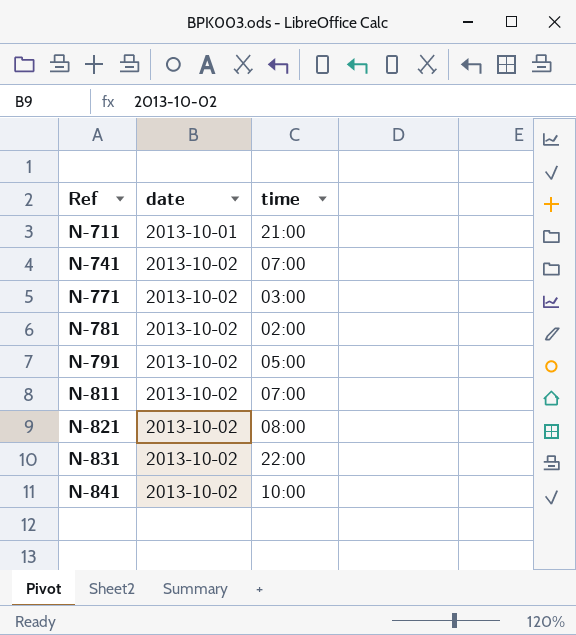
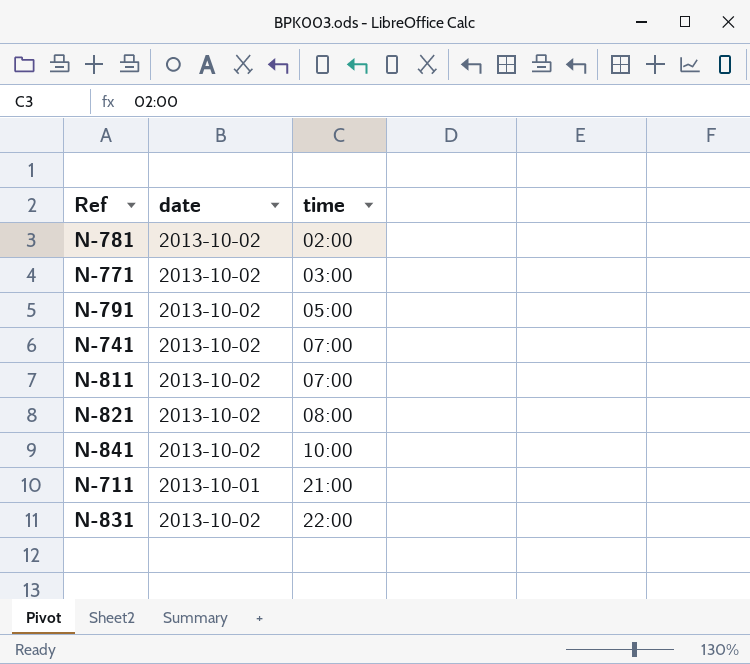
row order: Ref ascending -> time ascending

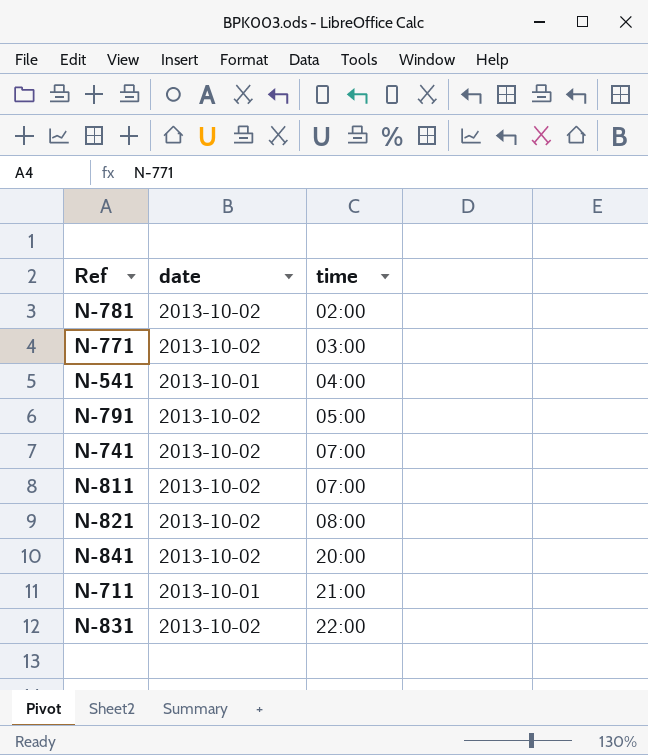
row N-541: none -> 2013-10-01 | 04:00
N-841 | time: 10:00 -> 20:00

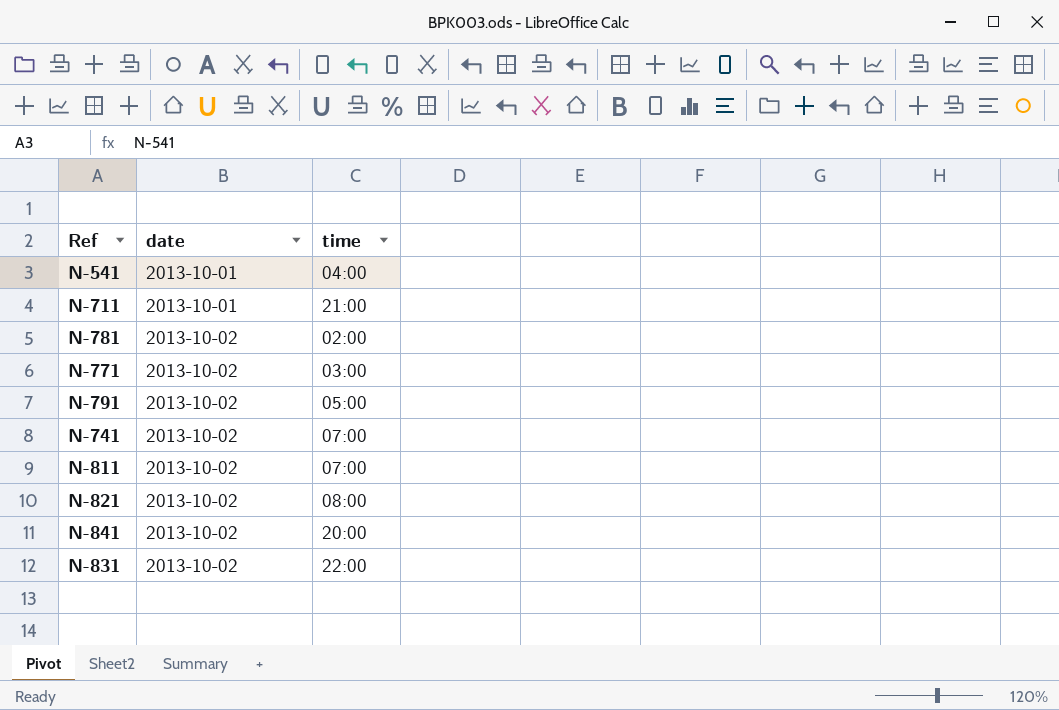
row order: time ascending -> date ascending

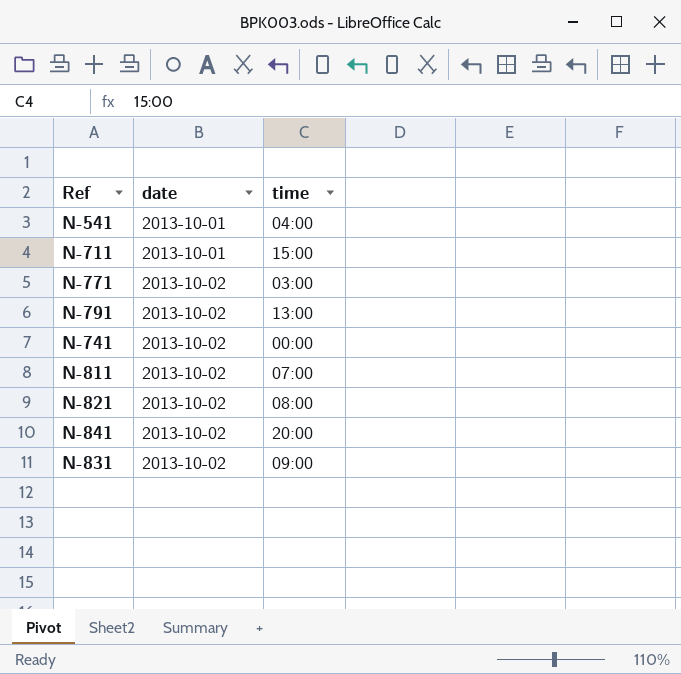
row N-781: 2013-10-02 | 02:00 -> none
N-711 | time: 21:00 -> 15:00
N-791 | time: 05:00 -> 13:00
N-741 | time: 07:00 -> 00:00
N-831 | time: 22:00 -> 09:00

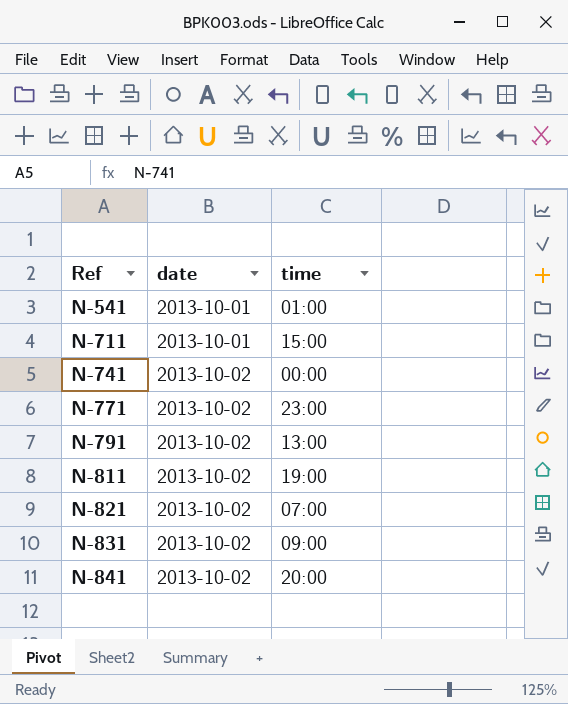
row order: date ascending -> Ref ascending
N-541 | time: 04:00 -> 01:00
N-771 | time: 03:00 -> 23:00
N-811 | time: 07:00 -> 19:00
N-821 | time: 08:00 -> 07:00

